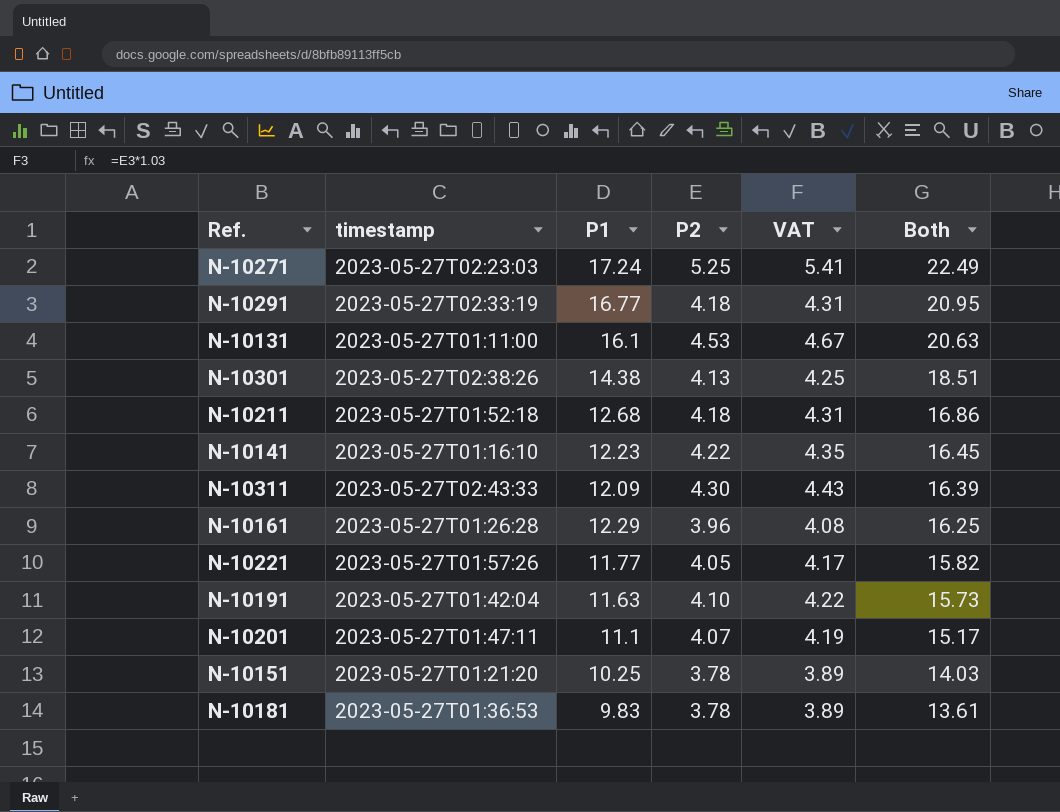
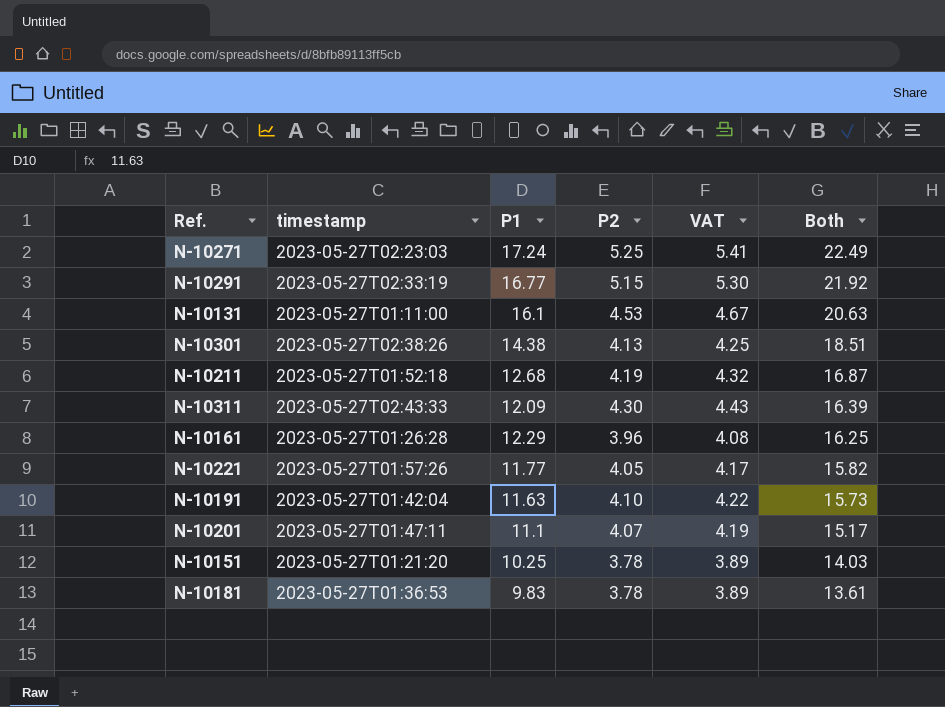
row N-10141: 2023-05-27T01:16:10 | 12.23 | 4.22 | 4.35 | 16.45 -> none
N-10291 | P2: 4.18 -> 5.15
N-10291 | VAT: 4.31 -> 5.30
N-10291 | Both: 20.95 -> 21.92
N-10211 | P2: 4.18 -> 4.19
N-10211 | VAT: 4.31 -> 4.32
N-10211 | Both: 16.86 -> 16.87

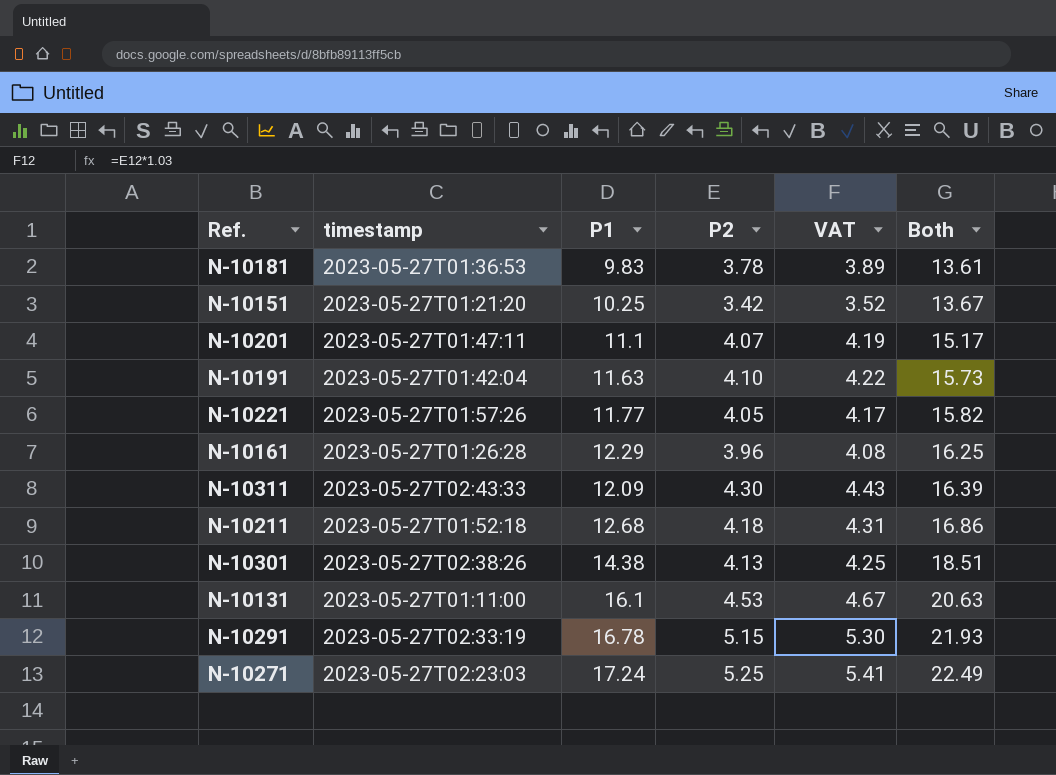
row order: Both descending -> Both ascending
N-10151 | P2: 3.78 -> 3.42
N-10151 | VAT: 3.89 -> 3.52
N-10151 | Both: 14.03 -> 13.67
N-10211 | P2: 4.19 -> 4.18
N-10211 | VAT: 4.32 -> 4.31
N-10211 | Both: 16.87 -> 16.86
N-10291 | P1: 16.77 -> 16.78
N-10291 | Both: 21.92 -> 21.93

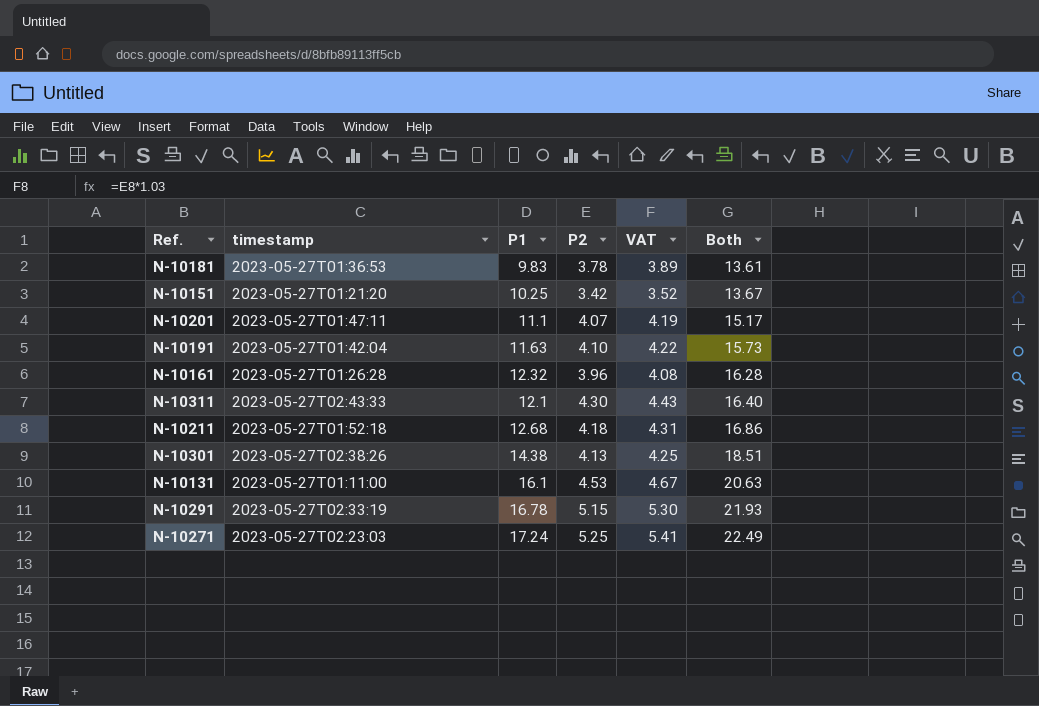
row N-10221: 2023-05-27T01:57:26 | 11.77 | 4.05 | 4.17 | 15.82 -> none
N-10161 | P1: 12.29 -> 12.32
N-10161 | Both: 16.25 -> 16.28
N-10311 | P1: 12.09 -> 12.1
N-10311 | Both: 16.39 -> 16.40

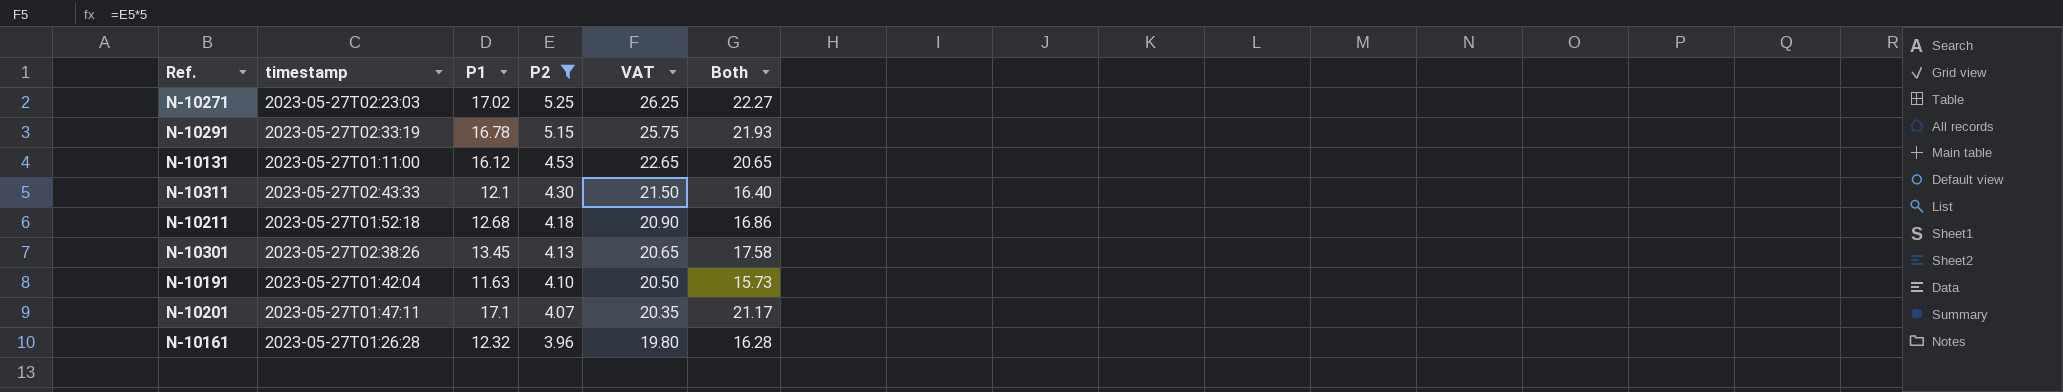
filter: none -> P2 >= 3.96
row order: Both ascending -> P2 descending
column VAT | formula: [P2] * 1.03 -> [P2] * 5
N-10271 | P1: 17.24 -> 17.02
N-10271 | Both: 22.49 -> 22.27
N-10131 | P1: 16.1 -> 16.12
N-10131 | Both: 20.63 -> 20.65
N-10301 | P1: 14.38 -> 13.45
N-10301 | Both: 18.51 -> 17.58
N-10201 | P1: 11.1 -> 17.1
N-10201 | Both: 15.17 -> 21.17

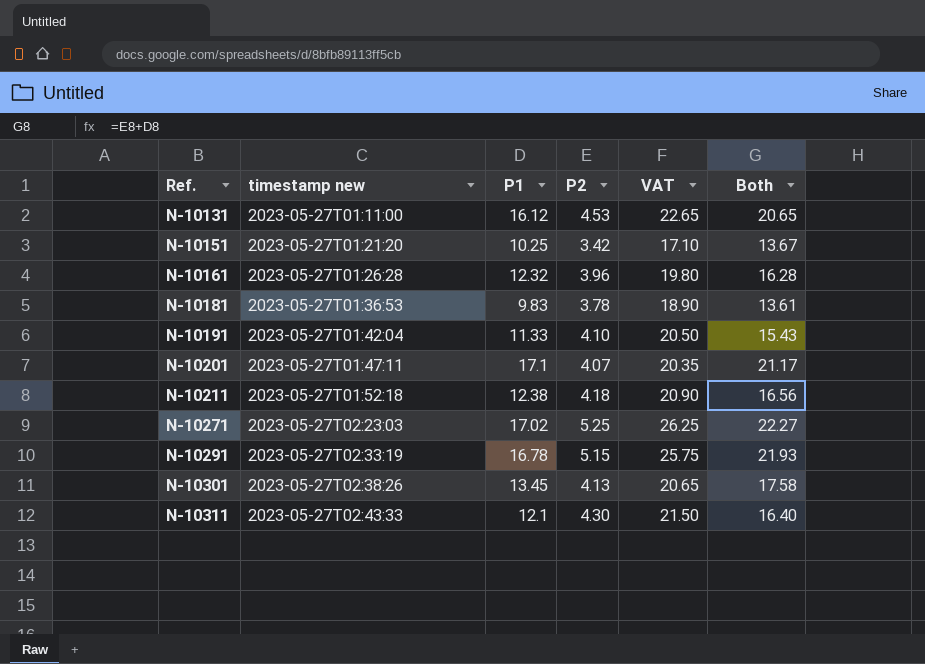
filter: P2 >= 3.96 -> none
row order: P2 descending -> Ref. ascending
column name: timestamp -> timestamp new
N-10191 | P1: 11.63 -> 11.33
N-10191 | Both: 15.73 -> 15.43
N-10211 | P1: 12.68 -> 12.38
N-10211 | Both: 16.86 -> 16.56

